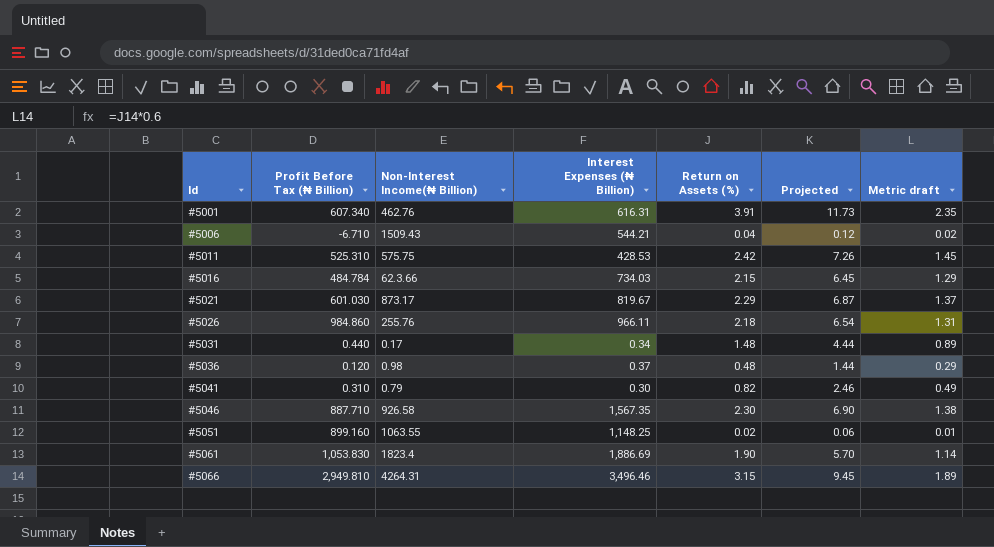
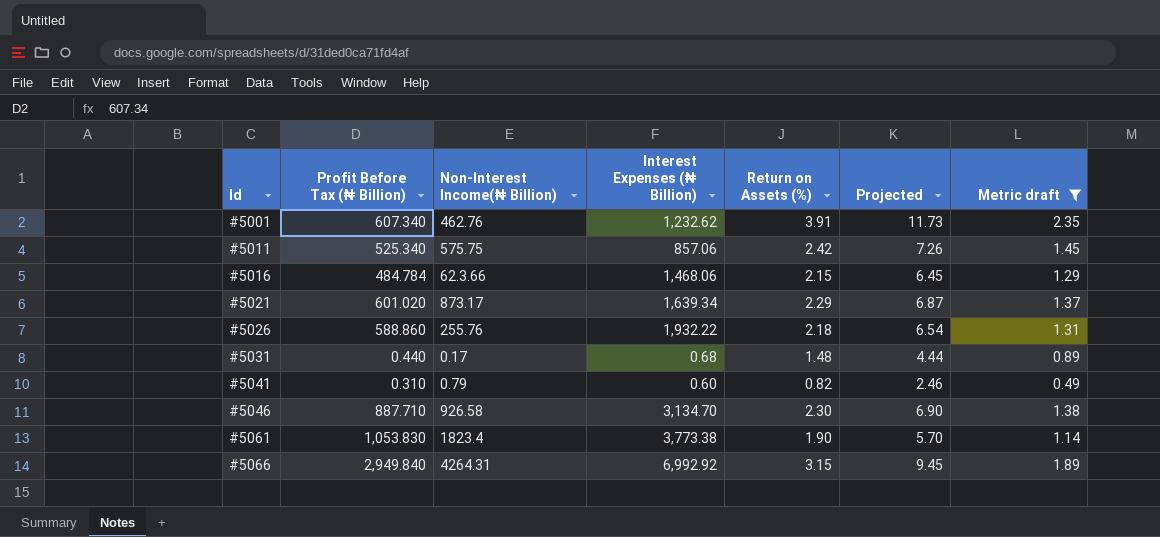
filter: none -> Metric draft >= 0.49
#5001 | Interest Expenses (₦ Billion): 616.31 -> 1,232.62
#5011 | Profit Before Tax (₦ Billion): 525.310 -> 525.340
#5011 | Interest Expenses (₦ Billion): 428.53 -> 857.06
#5016 | Interest Expenses (₦ Billion): 734.03 -> 1,468.06
#5021 | Profit Before Tax (₦ Billion): 601.030 -> 601.020
#5021 | Interest Expenses (₦ Billion): 819.67 -> 1,639.34
#5026 | Profit Before Tax (₦ Billion): 984.860 -> 588.860
#5026 | Interest Expenses (₦ Billion): 966.11 -> 1,932.22
#5031 | Interest Expenses (₦ Billion): 0.34 -> 0.68
#5041 | Interest Expenses (₦ Billion): 0.30 -> 0.60
#5046 | Interest Expenses (₦ Billion): 1,567.35 -> 3,134.70
#5061 | Interest Expenses (₦ Billion): 1,886.69 -> 3,773.38
#5066 | Profit Before Tax (₦ Billion): 2,949.810 -> 2,949.840
#5066 | Interest Expenses (₦ Billion): 3,496.46 -> 6,992.92

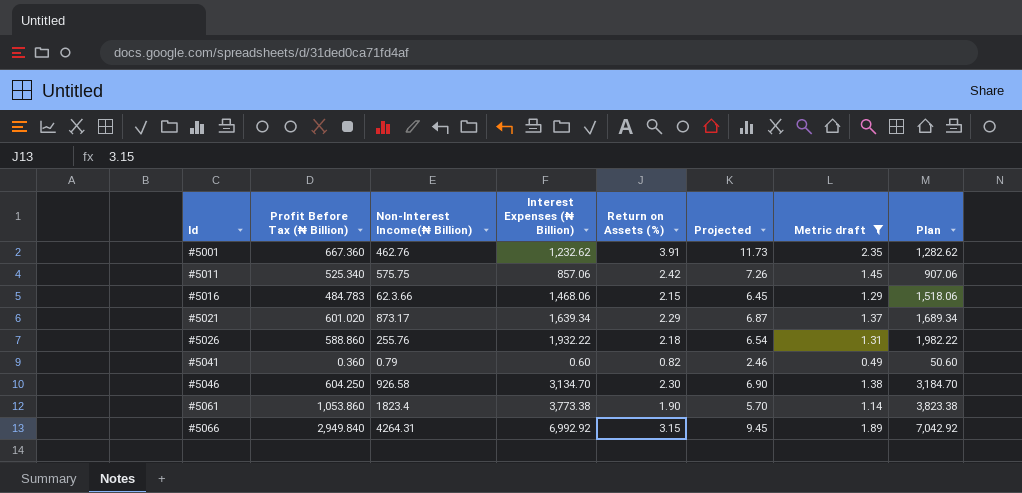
column Plan | formula: none -> [Interest Expenses (₦ Billion)] + 50
row #5031: 0.440 | 0.17 | 0.68 | 1.48 | 4.44 | 0.89 -> none
#5001 | Profit Before Tax (₦ Billion): 607.340 -> 667.360
#5016 | Profit Before Tax (₦ Billion): 484.784 -> 484.783
#5041 | Profit Before Tax (₦ Billion): 0.310 -> 0.360
#5046 | Profit Before Tax (₦ Billion): 887.710 -> 604.250
#5061 | Profit Before Tax (₦ Billion): 1,053.830 -> 1,053.860

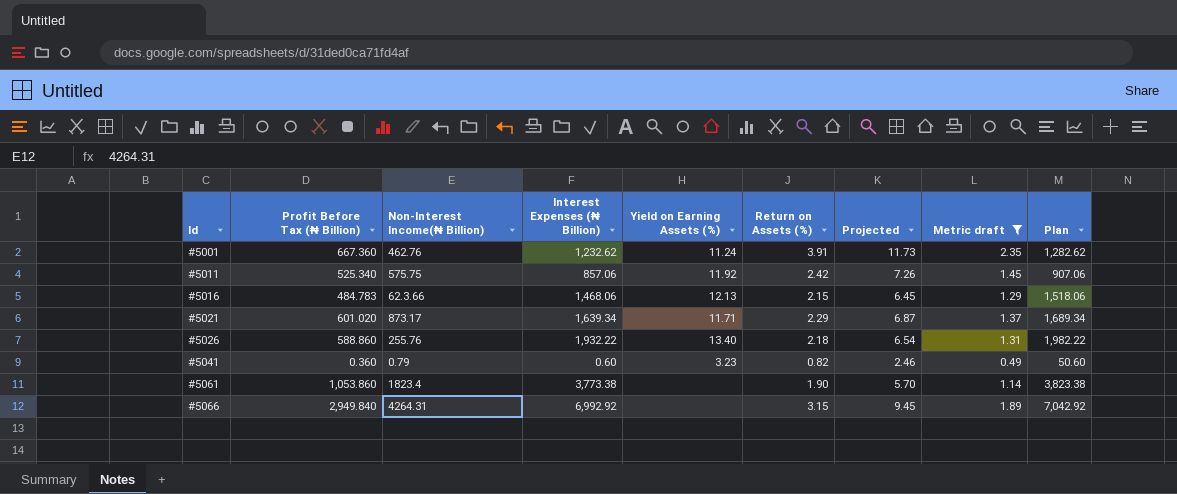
column Yield on Earning Assets (%) | position: none -> 5
row #5046: 604.250 | 926.58 | 3,134.70 | 2.30 | 6.90 | 1.38 | 3,184.70 -> none

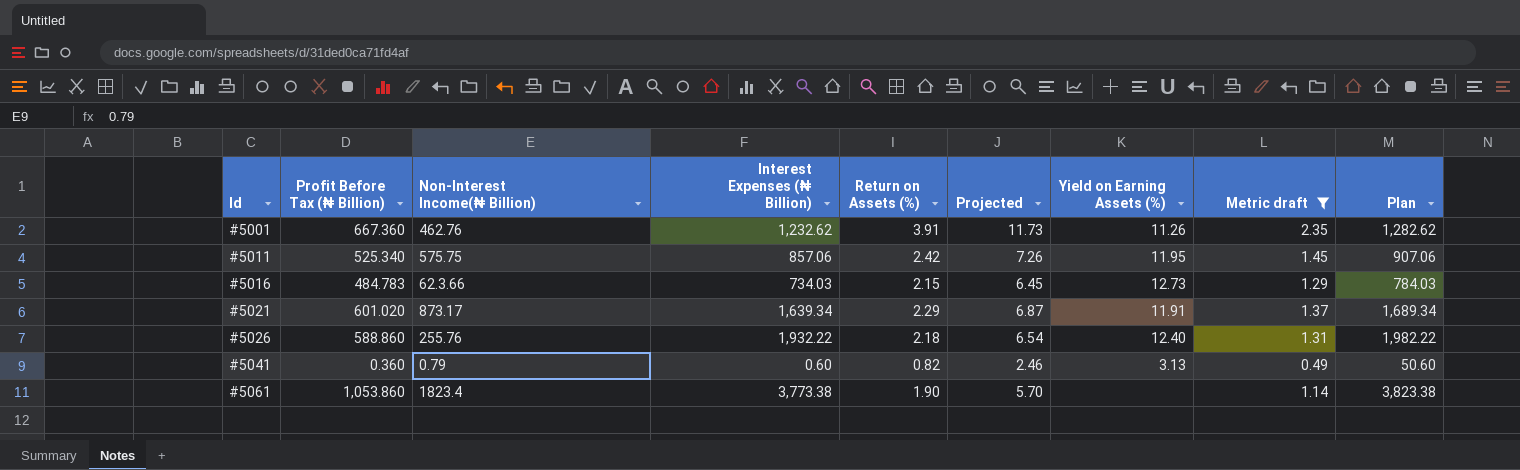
column Yield on Earning Assets (%) | position: 5 -> 7
row #5066: 2,949.840 | 4264.31 | 6,992.92 | none | 3.15 | 9.45 | 1.89 | 7,042.92 -> none
#5001 | Yield on Earning Assets (%): 11.24 -> 11.26
#5011 | Yield on Earning Assets (%): 11.92 -> 11.95
#5016 | Interest Expenses (₦ Billion): 1,468.06 -> 734.03
#5016 | Yield on Earning Assets (%): 12.13 -> 12.73
#5016 | Plan: 1,518.06 -> 784.03
#5021 | Yield on Earning Assets (%): 11.71 -> 11.91
#5026 | Yield on Earning Assets (%): 13.40 -> 12.40
#5041 | Yield on Earning Assets (%): 3.23 -> 3.13

